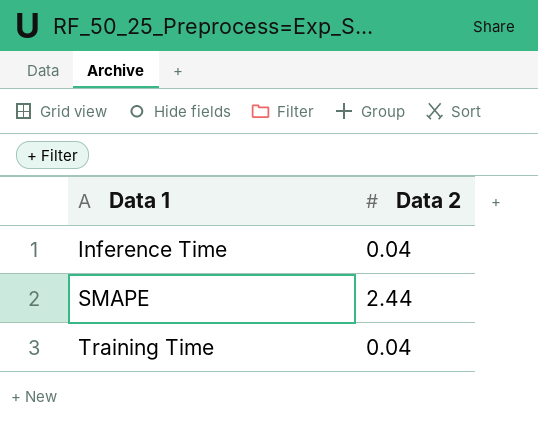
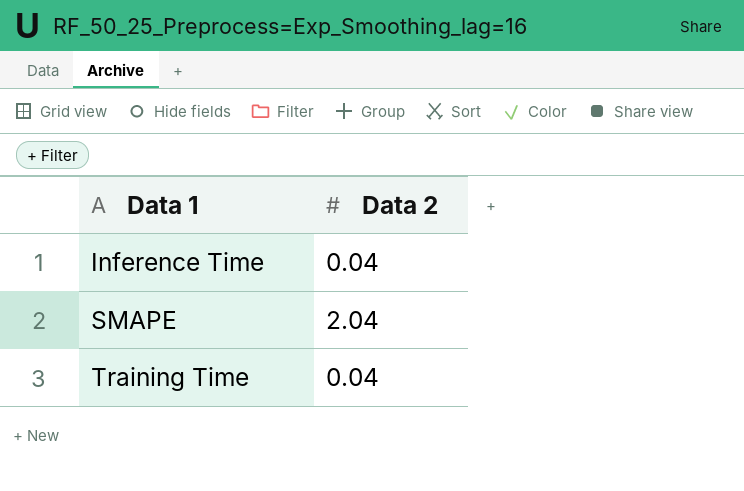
SMAPE | Data 2: 2.44 -> 2.04

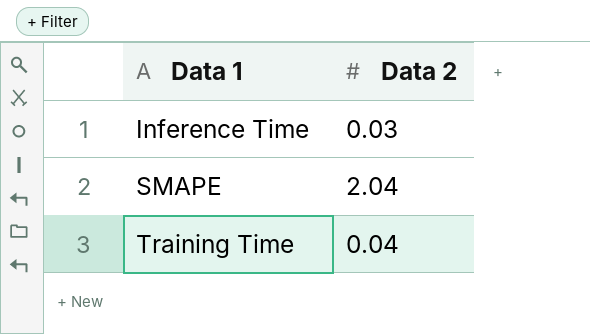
Inference Time | Data 2: 0.04 -> 0.03

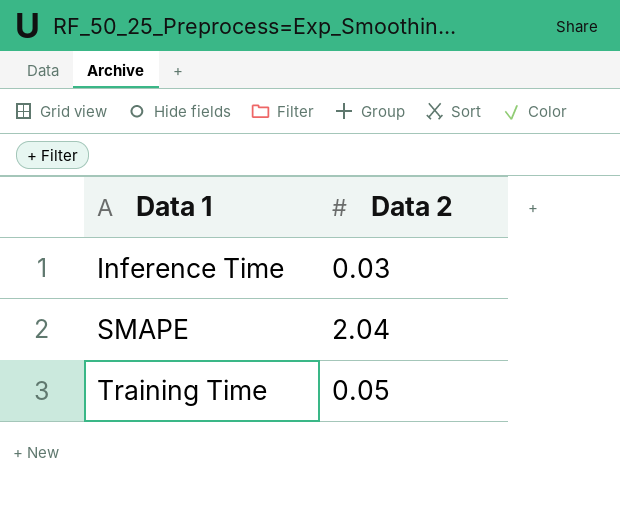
Training Time | Data 2: 0.04 -> 0.05

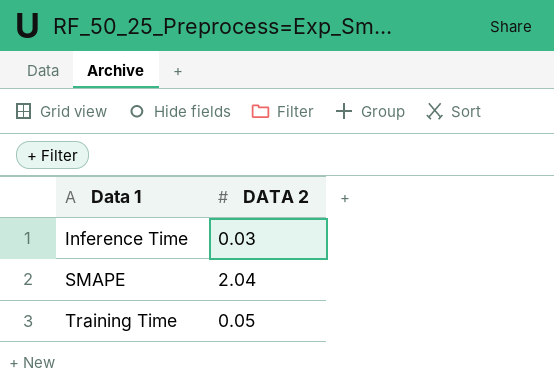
column name: Data 2 -> DATA 2

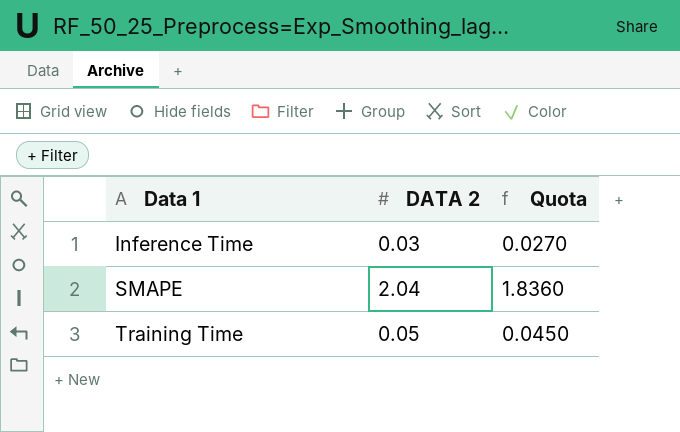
column Quota | formula: none -> [DATA 2] * 0.9

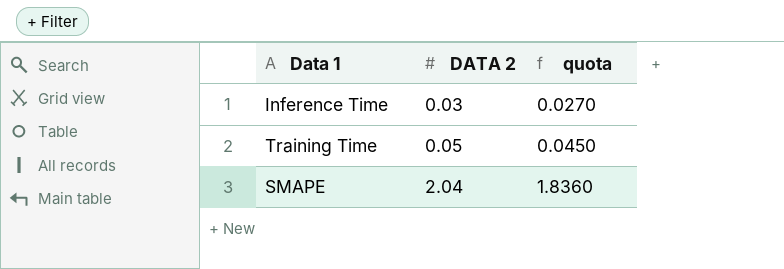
row order: Data 1 ascending -> DATA 2 ascending
column name: Quota -> quota

